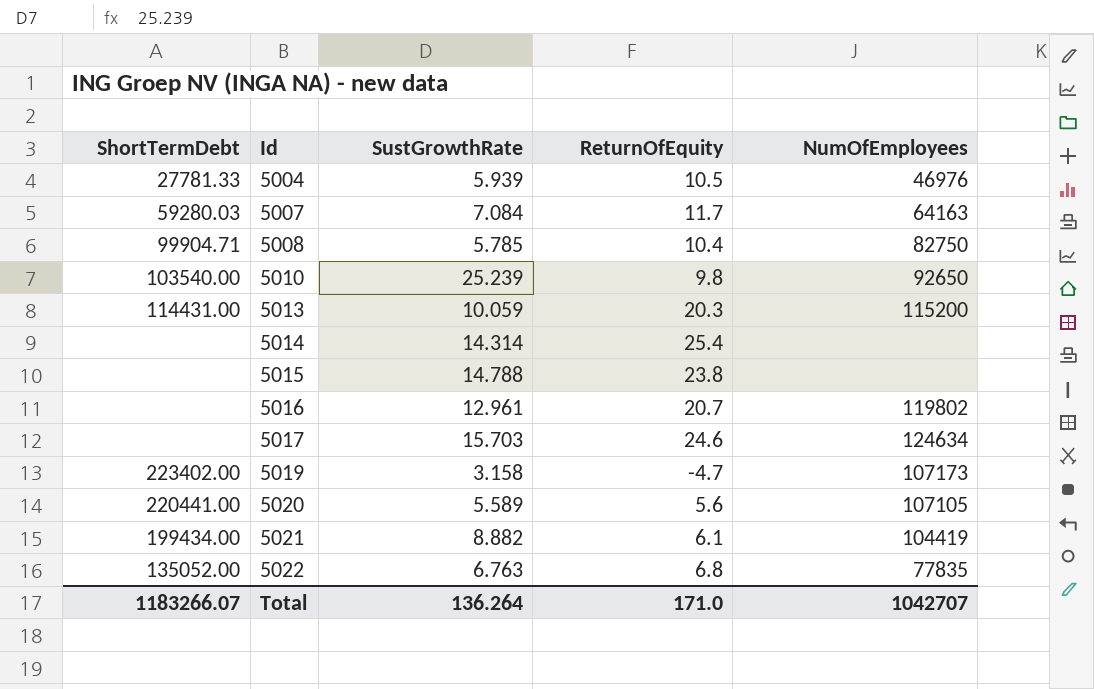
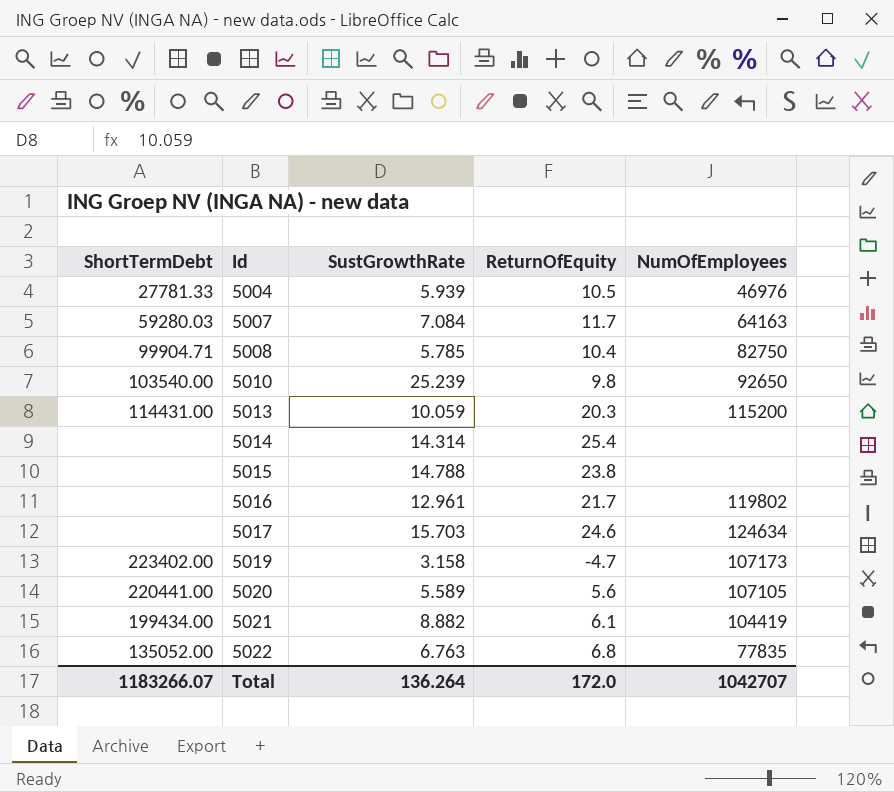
5016 | ReturnOfEquity: 20.7 -> 21.7
Total | ReturnOfEquity: 171.0 -> 172.0

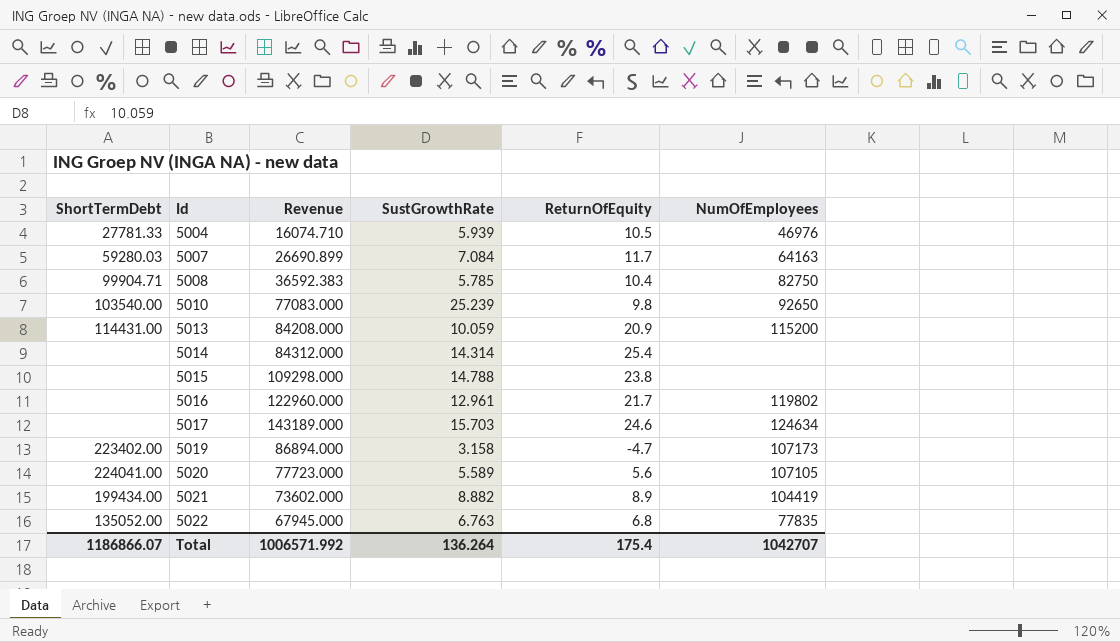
column Revenue | position: none -> 3
5013 | ReturnOfEquity: 20.3 -> 20.9
5020 | ShortTermDebt: 220441.00 -> 224041.00
5021 | ReturnOfEquity: 6.1 -> 8.9
Total | ShortTermDebt: 1183266.07 -> 1186866.07
Total | ReturnOfEquity: 172.0 -> 175.4

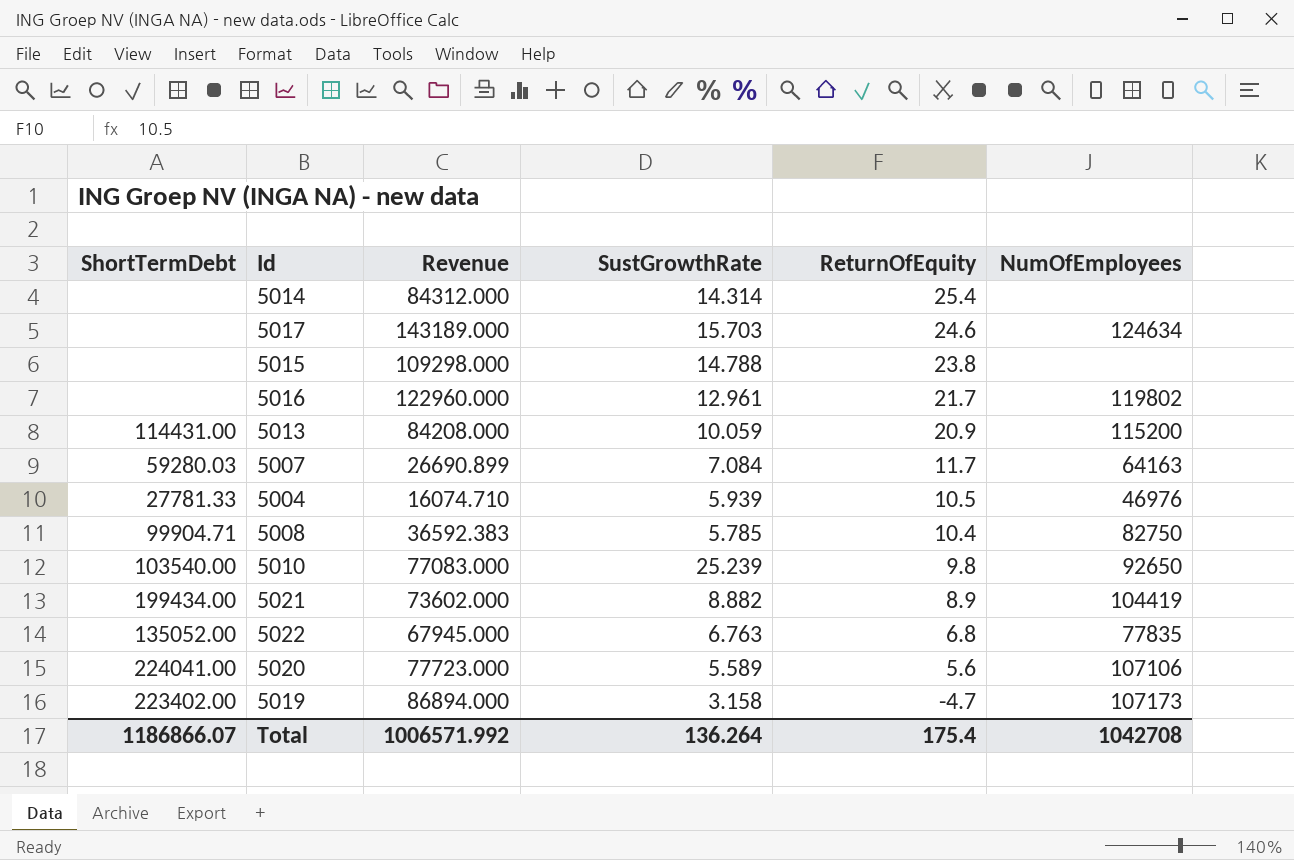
row order: Id ascending -> ReturnOfEquity descending
5020 | NumOfEmployees: 107105 -> 107106
Total | NumOfEmployees: 1042707 -> 1042708

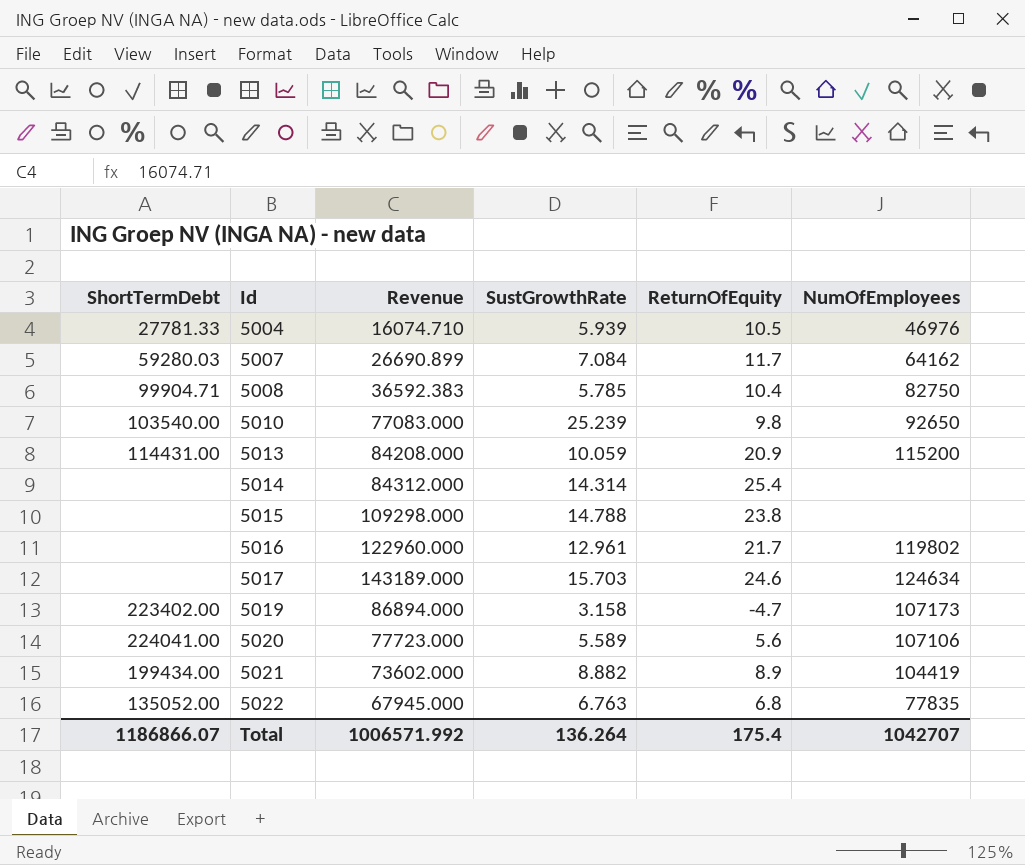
row order: ReturnOfEquity descending -> Id ascending
5007 | NumOfEmployees: 64163 -> 64162
Total | NumOfEmployees: 1042708 -> 1042707

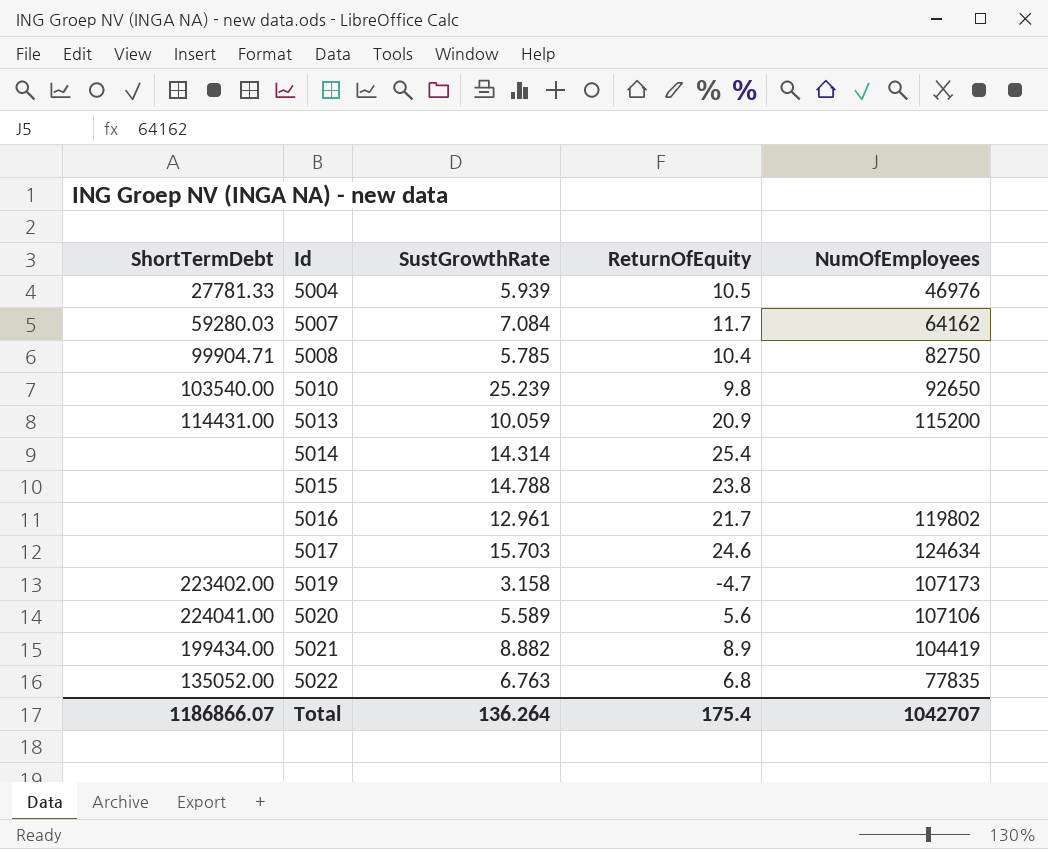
column Revenue | position: 3 -> none

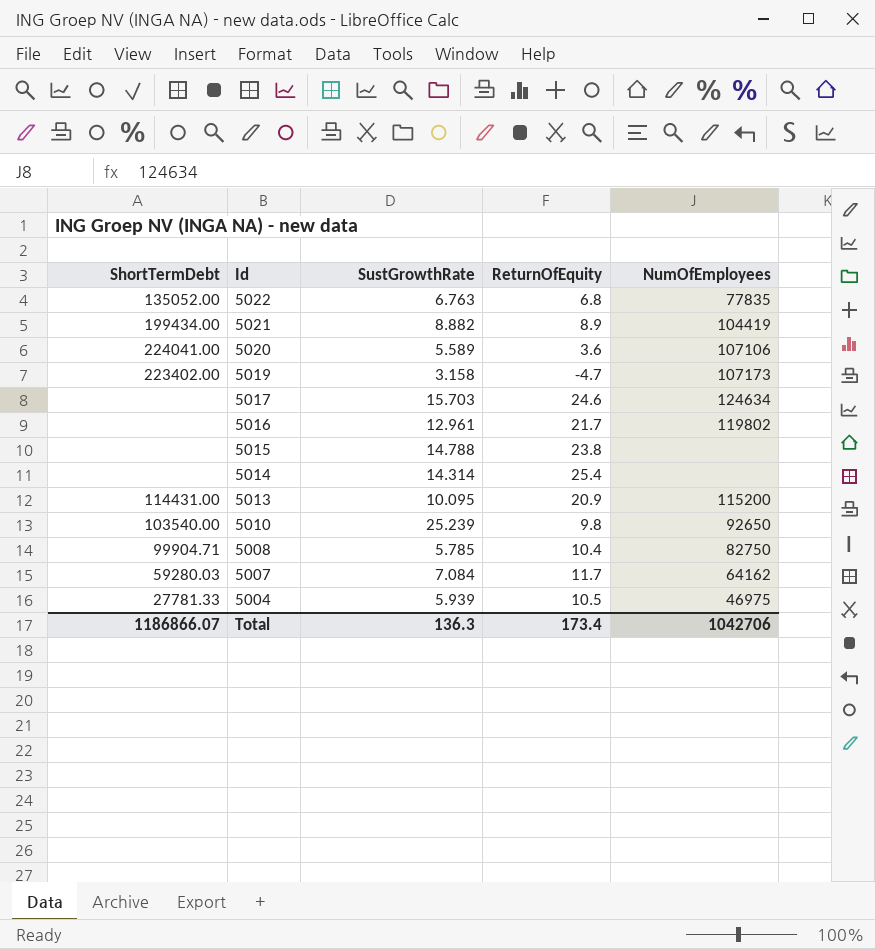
row order: Id ascending -> Id descending
5020 | ReturnOfEquity: 5.6 -> 3.6
5013 | SustGrowthRate: 10.059 -> 10.095
5004 | NumOfEmployees: 46976 -> 46975
Total | SustGrowthRate: 136.264 -> 136.3
Total | ReturnOfEquity: 175.4 -> 173.4
Total | NumOfEmployees: 1042707 -> 1042706

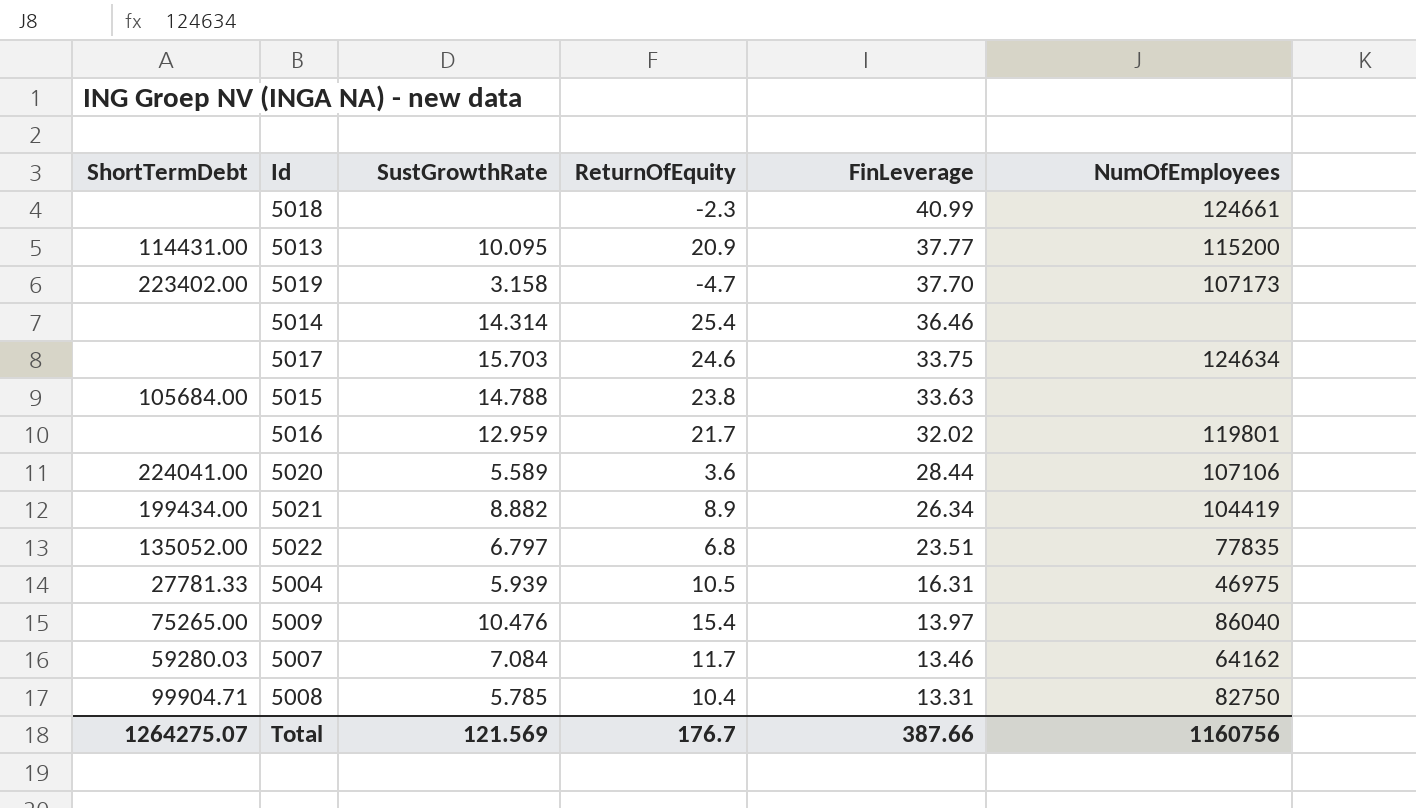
row order: Id descending -> FinLeverage descending
column FinLeverage | position: none -> 5
row 5010: 103540.00 | 25.239 | 9.8 | 92650 -> none
row 5018: none -> none | none | -2.3 | 40.99 | 124661
5015 | ShortTermDebt: none -> 105684.00
5016 | SustGrowthRate: 12.961 -> 12.959
5016 | NumOfEmployees: 119802 -> 119801
5022 | SustGrowthRate: 6.763 -> 6.797
row 5009: none -> 75265.00 | 10.476 | 15.4 | 13.97 | 86040
Total | ShortTermDebt: 1186866.07 -> 1264275.07
Total | SustGrowthRate: 136.3 -> 121.569
Total | ReturnOfEquity: 173.4 -> 176.7
Total | NumOfEmployees: 1042706 -> 1160756

